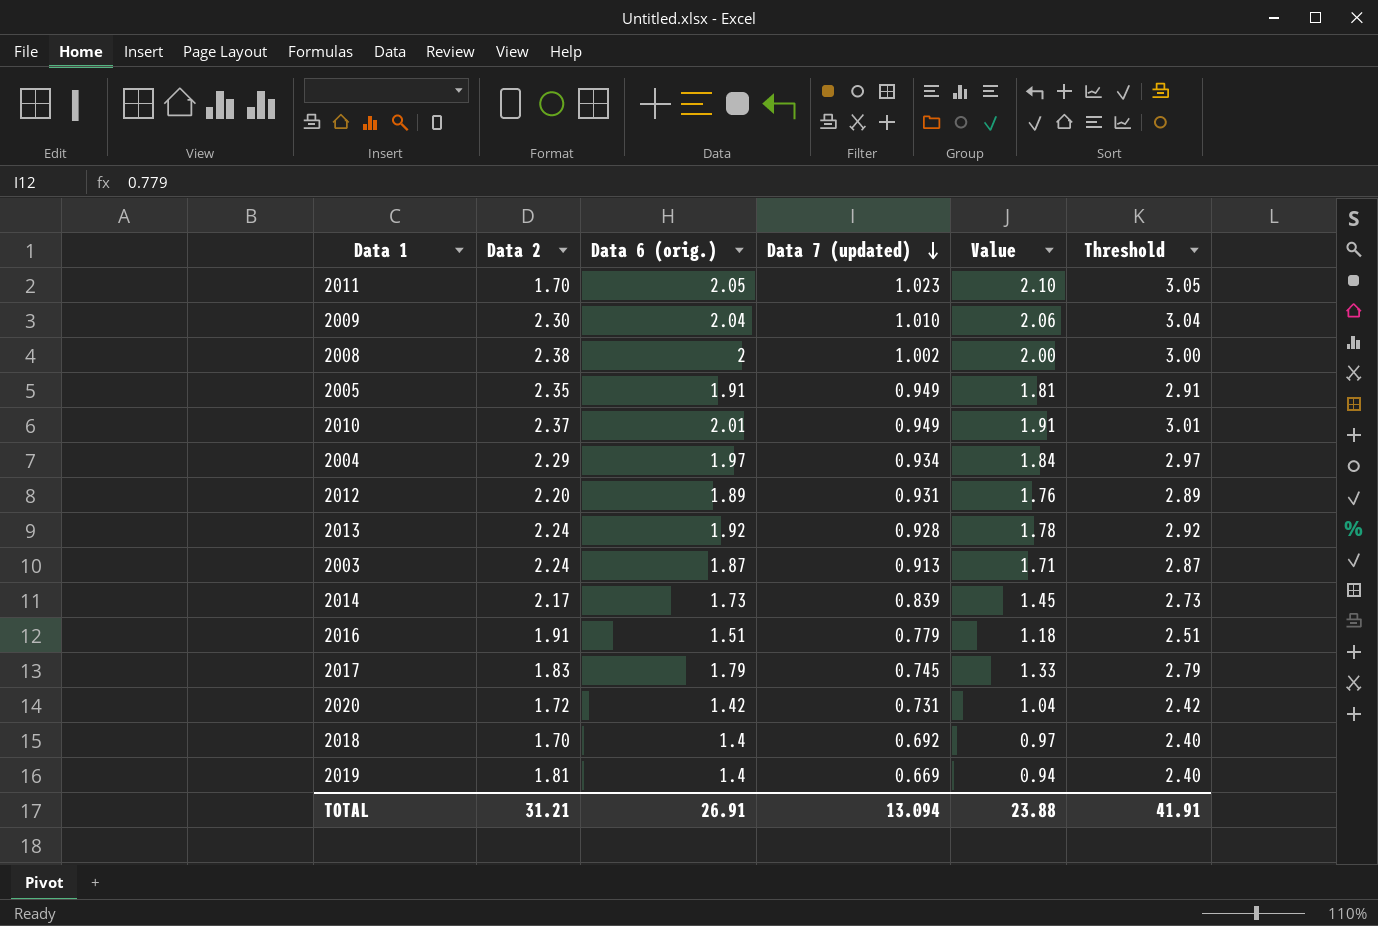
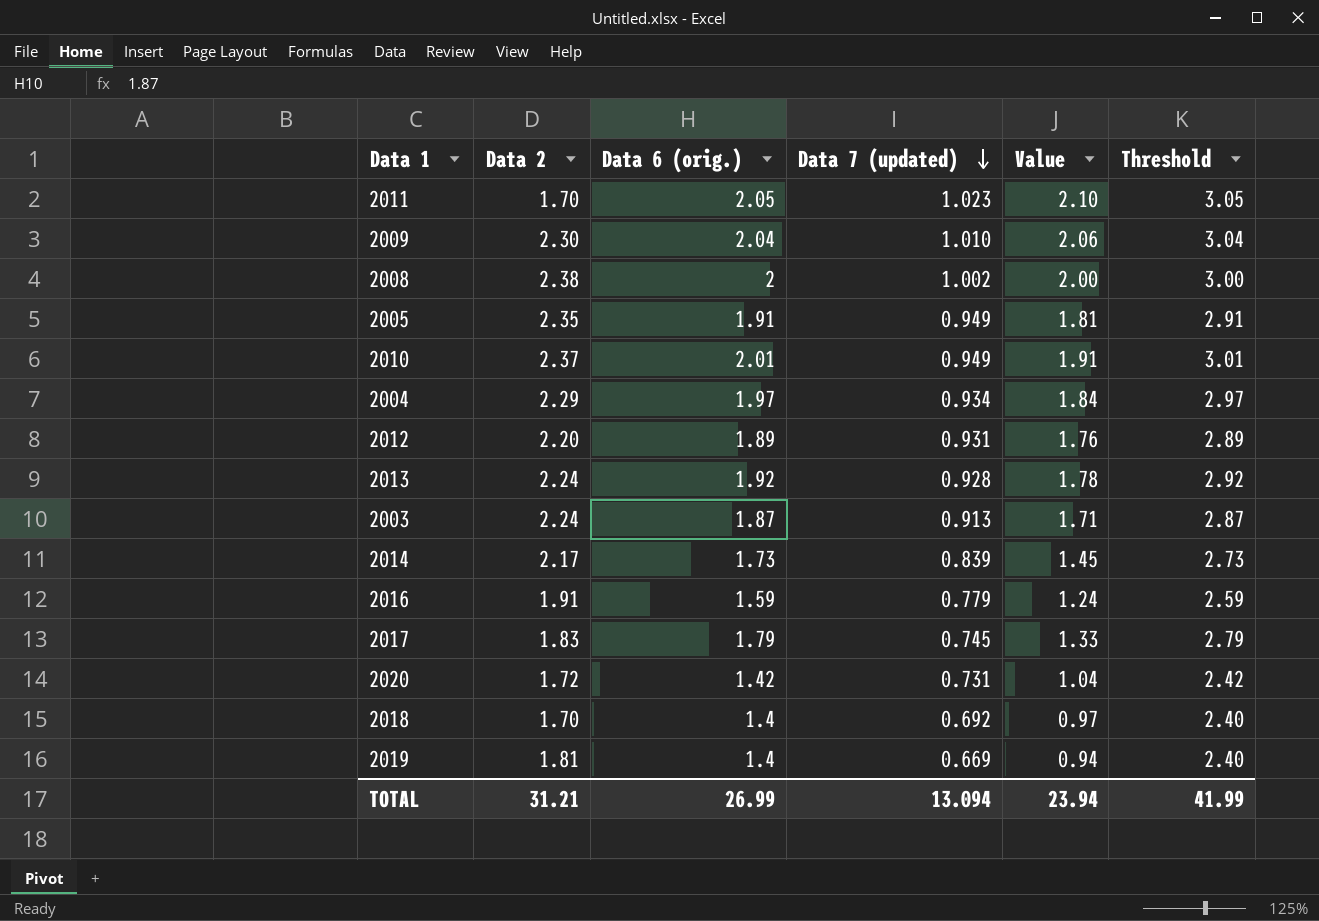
2016 | Data 6 (orig.): 1.51 -> 1.59
2016 | Value: 1.18 -> 1.24
2016 | Threshold: 2.51 -> 2.59
TOTAL | Data 6 (orig.): 26.91 -> 26.99
TOTAL | Value: 23.88 -> 23.94
TOTAL | Threshold: 41.91 -> 41.99

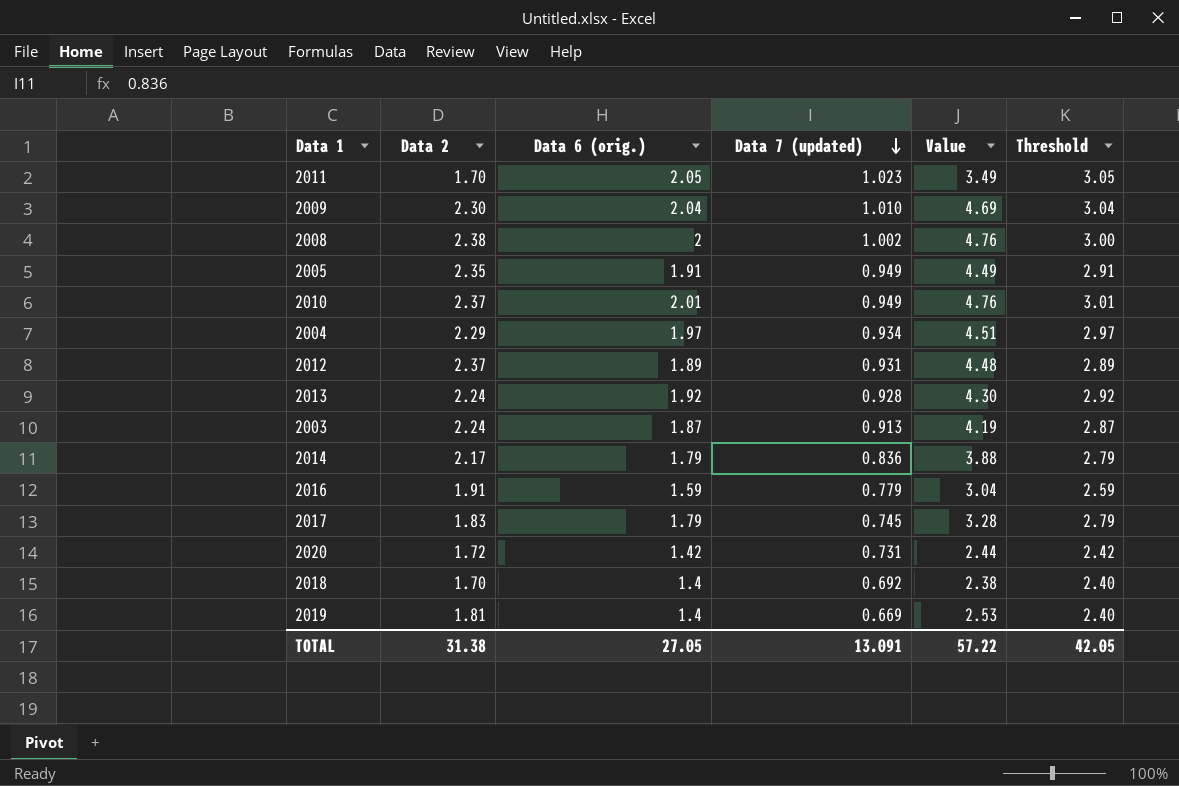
column Value | formula: [Data 6 (orig.)] * [Data 7 (updated)] -> [Data 2] * [Data 6 (orig.)]
2012 | Data 2: 2.20 -> 2.37
2014 | Data 6 (orig.): 1.73 -> 1.79
2014 | Data 7 (updated): 0.839 -> 0.836
2014 | Threshold: 2.73 -> 2.79
TOTAL | Data 2: 31.21 -> 31.38
TOTAL | Data 6 (orig.): 26.99 -> 27.05
TOTAL | Data 7 (updated): 13.094 -> 13.091
TOTAL | Value: 23.94 -> 57.22
TOTAL | Threshold: 41.99 -> 42.05

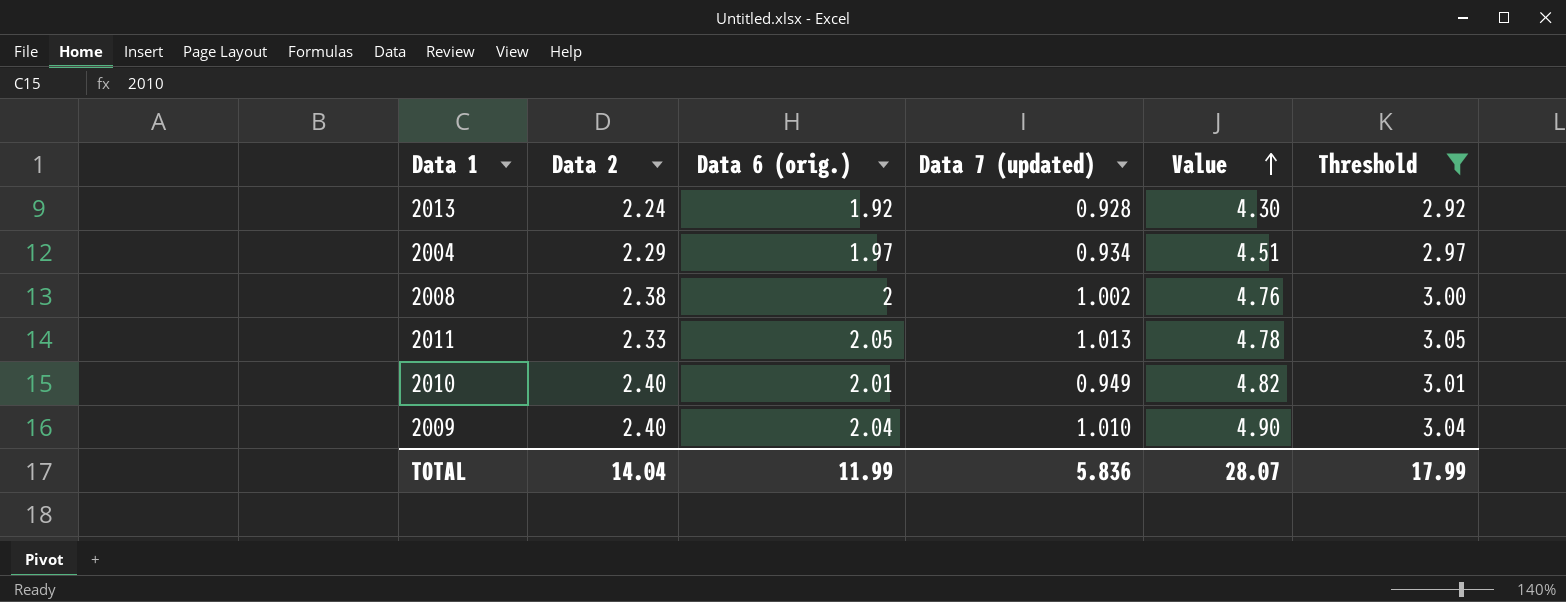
filter: none -> Threshold >= 2.92
row order: Data 7 (updated) descending -> Value ascending
2011 | Data 2: 1.70 -> 2.33
2011 | Data 7 (updated): 1.023 -> 1.013
2011 | Value: 3.49 -> 4.78
2010 | Data 2: 2.37 -> 2.40
2010 | Value: 4.76 -> 4.82
2009 | Data 2: 2.30 -> 2.40
2009 | Value: 4.69 -> 4.90
TOTAL | Data 2: 31.38 -> 14.04
TOTAL | Data 6 (orig.): 27.05 -> 11.99
TOTAL | Data 7 (updated): 13.091 -> 5.836
TOTAL | Value: 57.22 -> 28.07
TOTAL | Threshold: 42.05 -> 17.99

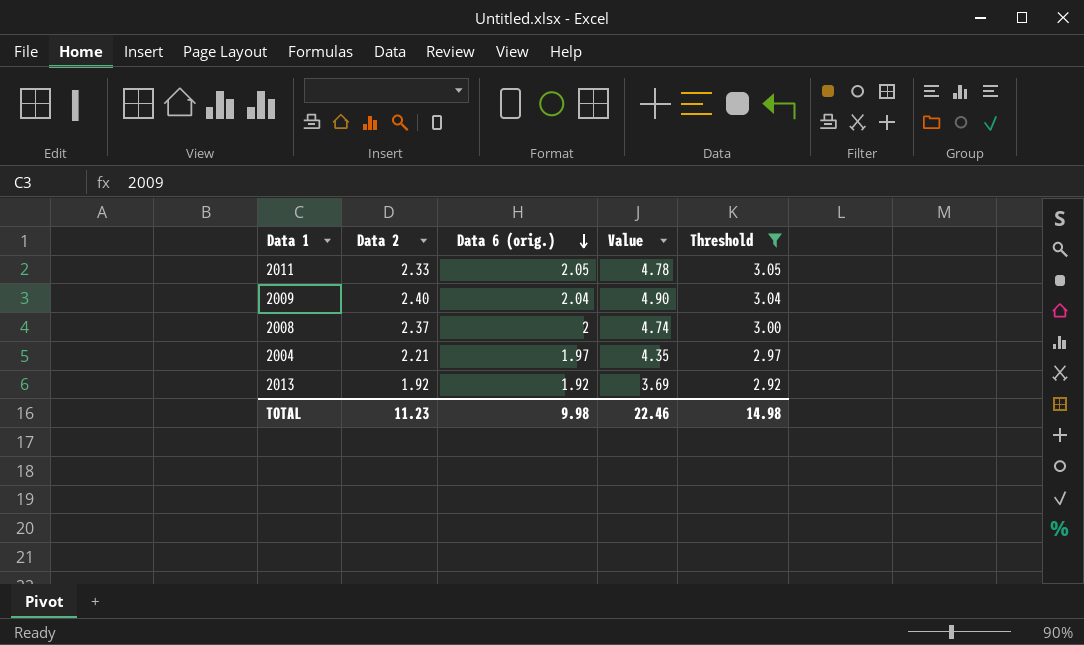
row order: Value ascending -> Data 6 (orig.) descending
column Data 7 (updated) | position: 4 -> none
row 2010: 2.40 | 2.01 | 0.949 | 4.82 | 3.01 -> none
2008 | Data 2: 2.38 -> 2.37
2008 | Value: 4.76 -> 4.74
2004 | Data 2: 2.29 -> 2.21
2004 | Value: 4.51 -> 4.35
2013 | Data 2: 2.24 -> 1.92
2013 | Value: 4.30 -> 3.69
TOTAL | Data 2: 14.04 -> 11.23
TOTAL | Data 6 (orig.): 11.99 -> 9.98
TOTAL | Value: 28.07 -> 22.46
TOTAL | Threshold: 17.99 -> 14.98

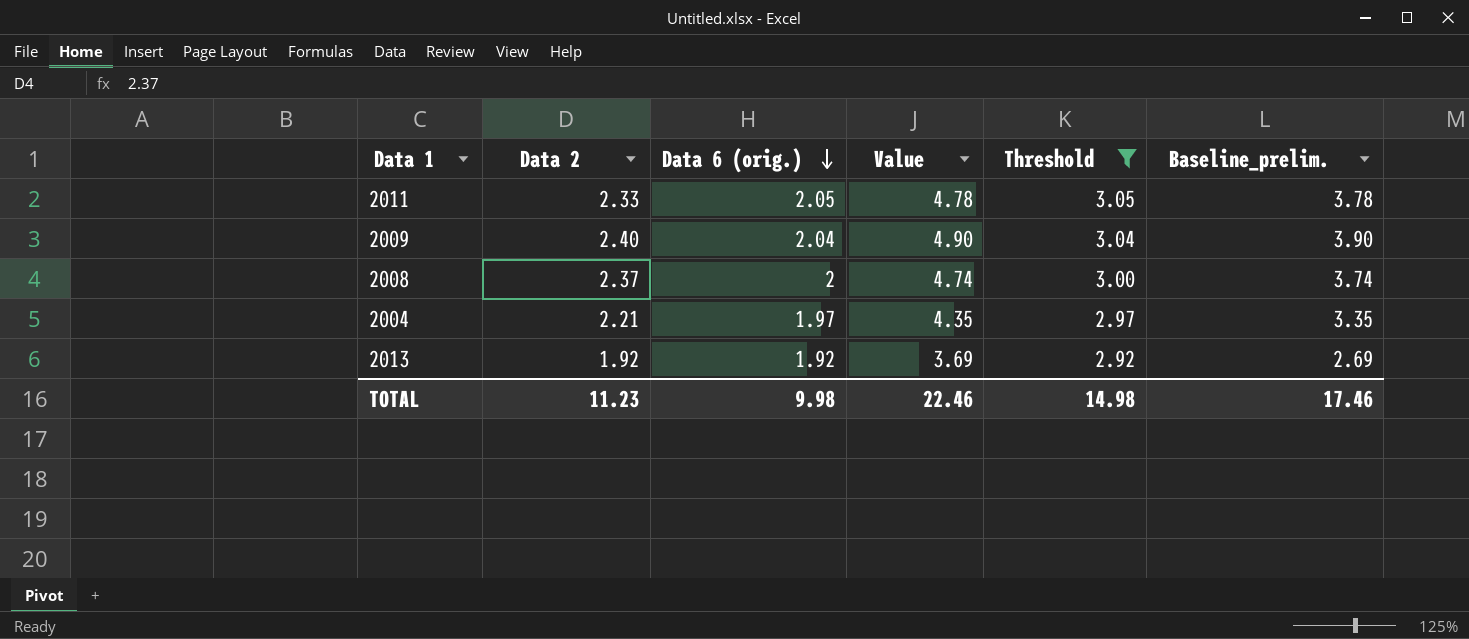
column Baseline_prelim. | formula: none -> [Value] - 1

